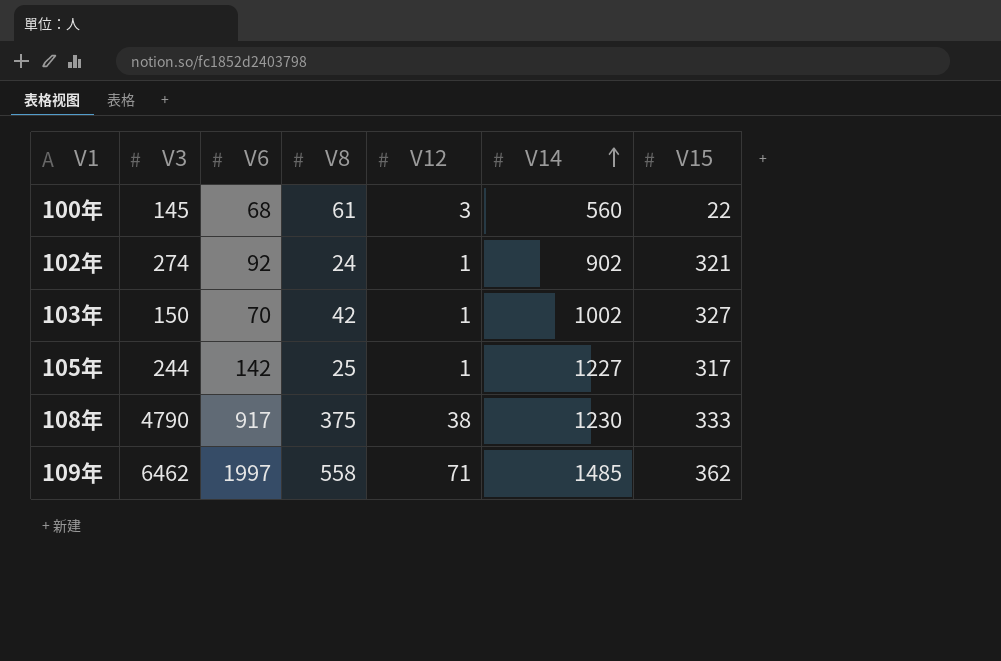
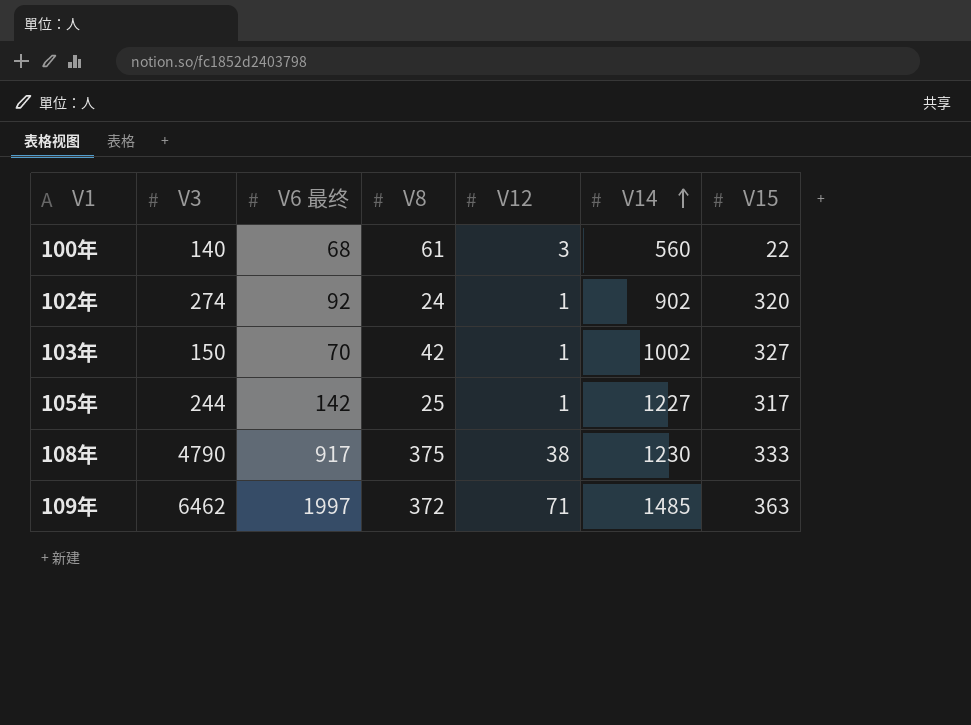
column name: V6 -> V6 最终
100年 | V3: 145 -> 140
102年 | V15: 321 -> 320
109年 | V8: 558 -> 372
109年 | V15: 362 -> 363

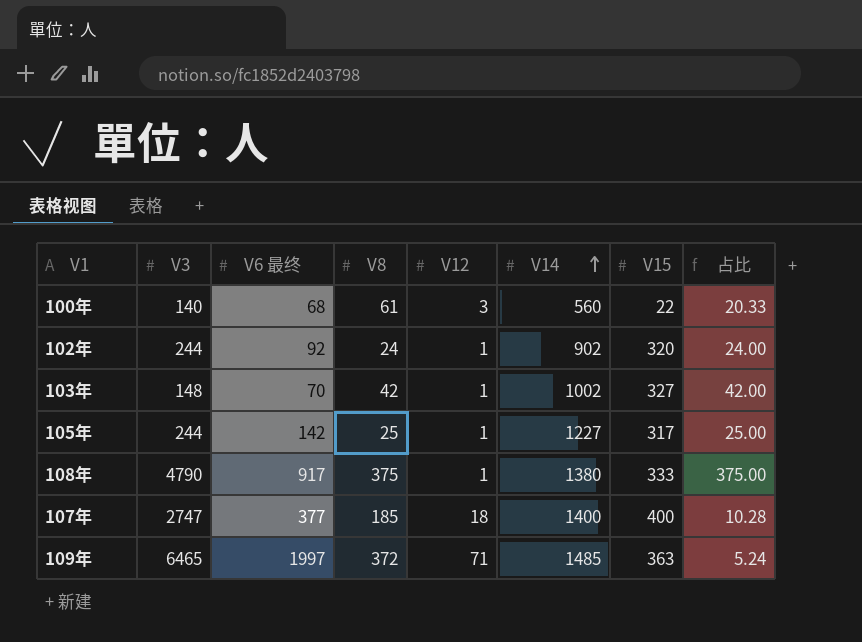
column 占比 | formula: none -> [V8] / [V12]
102年 | V3: 274 -> 244
103年 | V3: 150 -> 148
108年 | V12: 38 -> 1
108年 | V14: 1230 -> 1380
row 107年: none -> 2747 | 377 | 185 | 18 | 1400 | 400 | 10.28
109年 | V3: 6462 -> 6465

